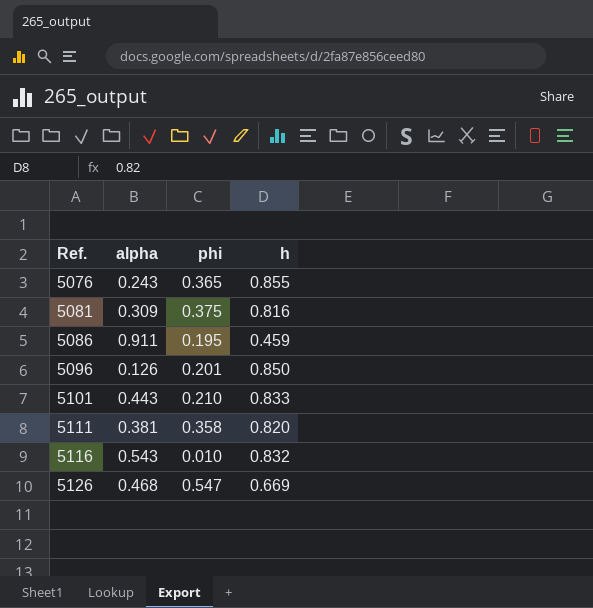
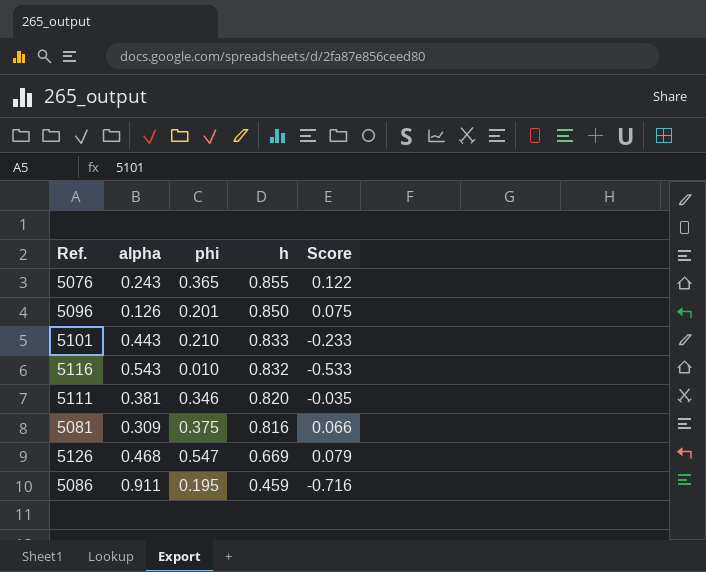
row order: Ref. ascending -> h descending
column Score | formula: none -> [phi] - [alpha]
5111 | phi: 0.358 -> 0.346

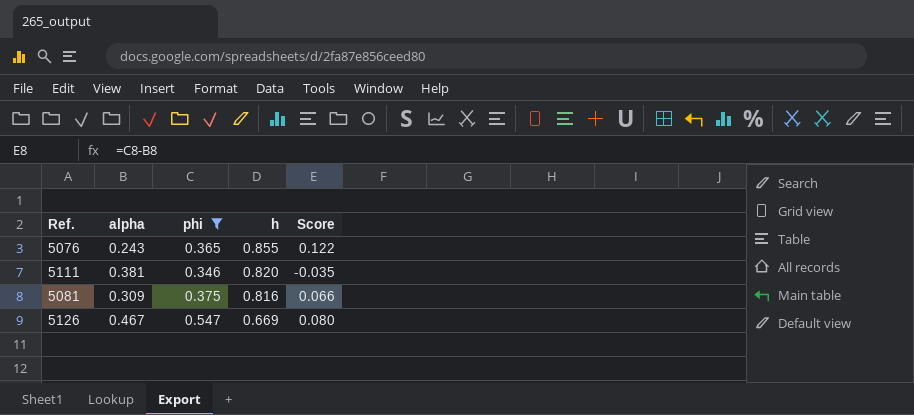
filter: none -> phi >= 0.346
5126 | alpha: 0.468 -> 0.467
5126 | Score: 0.079 -> 0.080

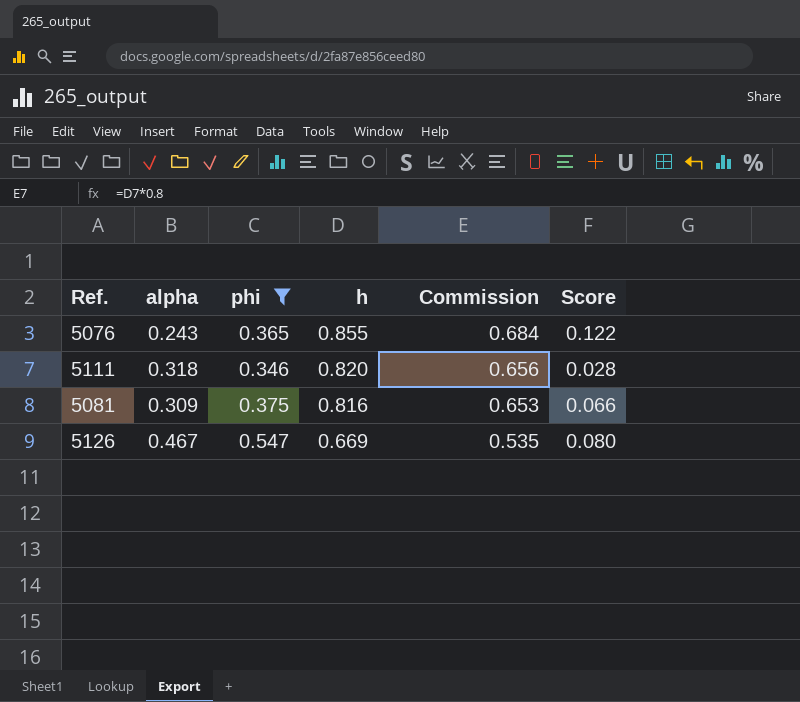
column Commission | formula: none -> [h] * 0.8
5111 | alpha: 0.381 -> 0.318
5111 | Score: -0.035 -> 0.028

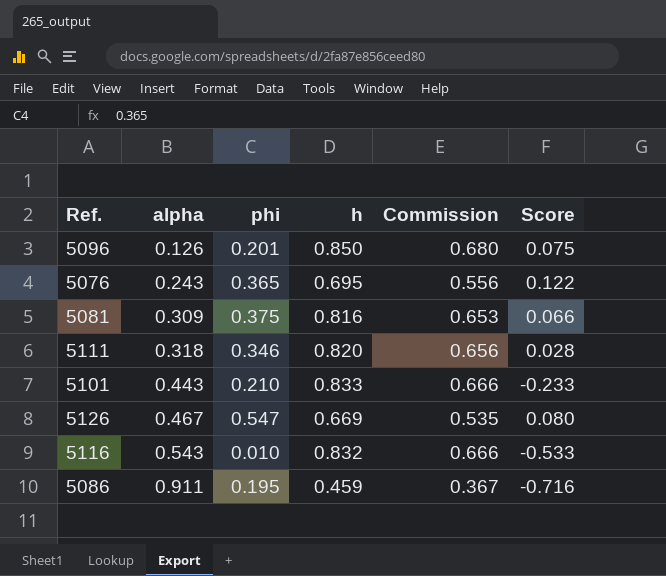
filter: phi >= 0.346 -> none
row order: h descending -> alpha ascending
5076 | h: 0.855 -> 0.695
5076 | Commission: 0.684 -> 0.556

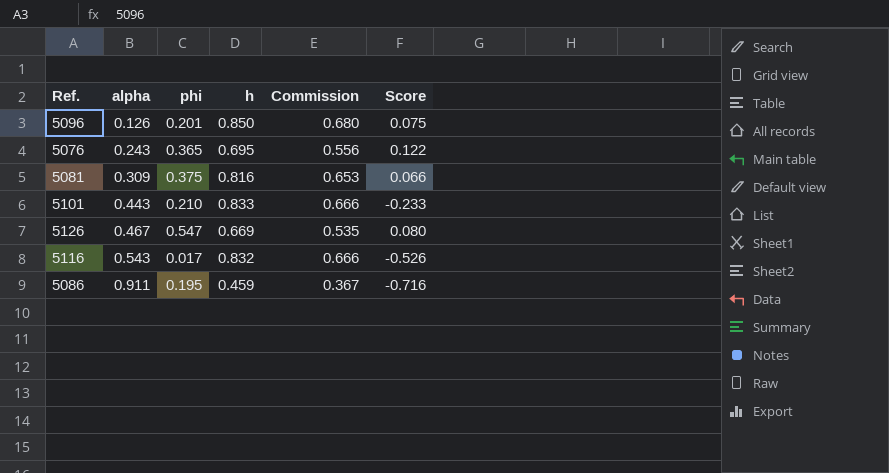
row 5111: 0.318 | 0.346 | 0.820 | 0.656 | 0.028 -> none
5116 | phi: 0.010 -> 0.017
5116 | Score: -0.533 -> -0.526

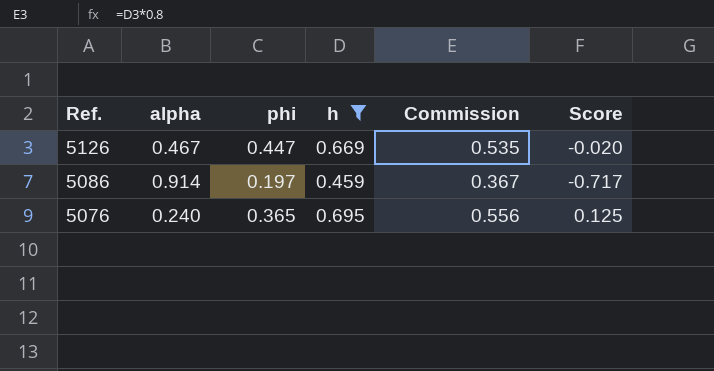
filter: none -> h <= 0.695
row order: alpha ascending -> Ref. descending
5126 | phi: 0.547 -> 0.447
5126 | Score: 0.080 -> -0.020
5086 | alpha: 0.911 -> 0.914
5086 | phi: 0.195 -> 0.197
5086 | Score: -0.716 -> -0.717
5076 | alpha: 0.243 -> 0.240
5076 | Score: 0.122 -> 0.125

